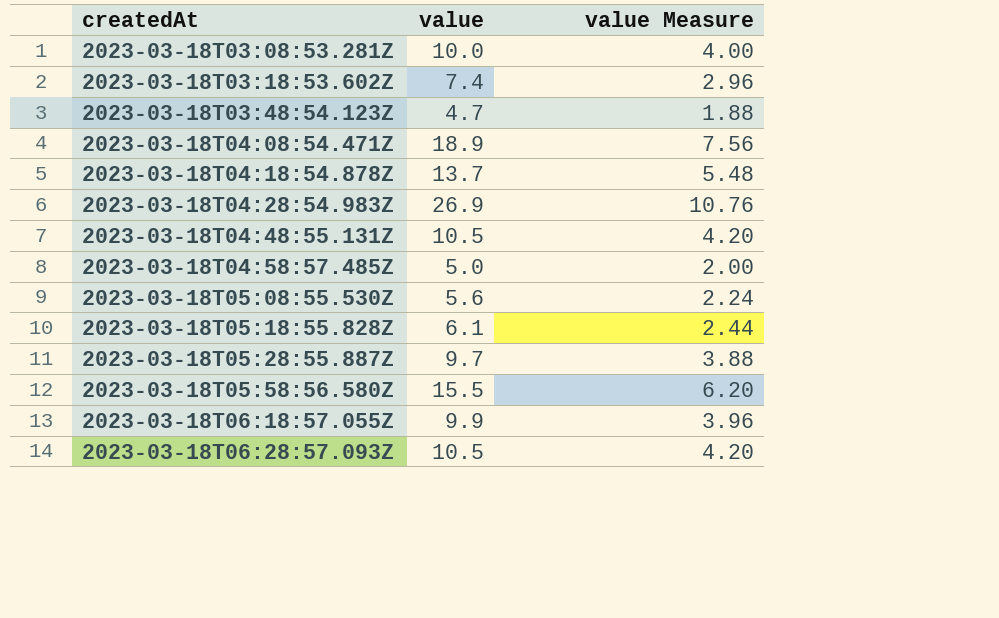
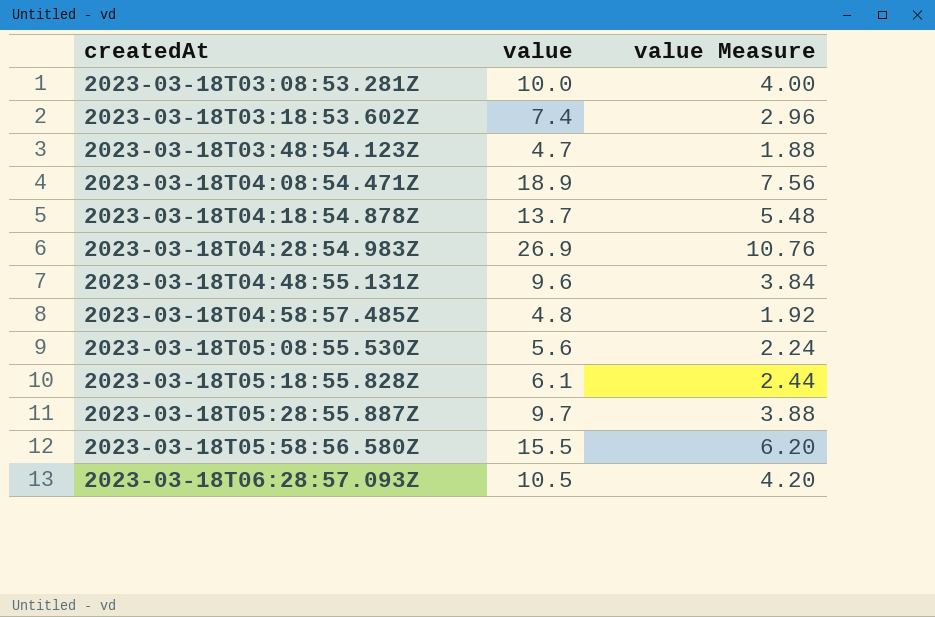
row 2023-03-18T06:18:57.055Z: 9.9 | 3.96 -> none
2023-03-18T04:48:55.131Z | value: 10.5 -> 9.6
2023-03-18T04:48:55.131Z | value Measure: 4.20 -> 3.84
2023-03-18T04:58:57.485Z | value: 5.0 -> 4.8
2023-03-18T04:58:57.485Z | value Measure: 2.00 -> 1.92

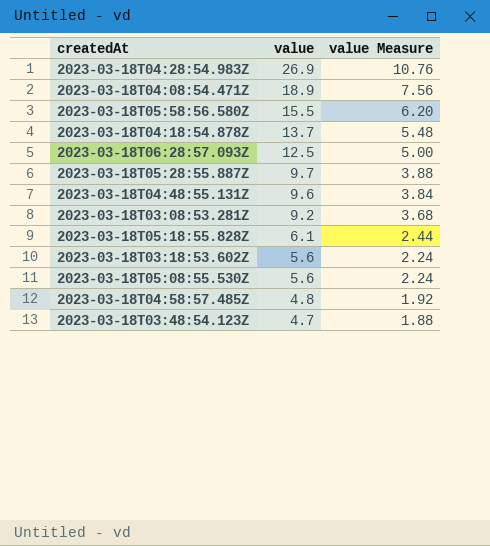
row order: createdAt ascending -> value descending
2023-03-18T06:28:57.093Z | value: 10.5 -> 12.5
2023-03-18T06:28:57.093Z | value Measure: 4.20 -> 5.00
2023-03-18T03:08:53.281Z | value: 10.0 -> 9.2
2023-03-18T03:08:53.281Z | value Measure: 4.00 -> 3.68
2023-03-18T03:18:53.602Z | value: 7.4 -> 5.6
2023-03-18T03:18:53.602Z | value Measure: 2.96 -> 2.24

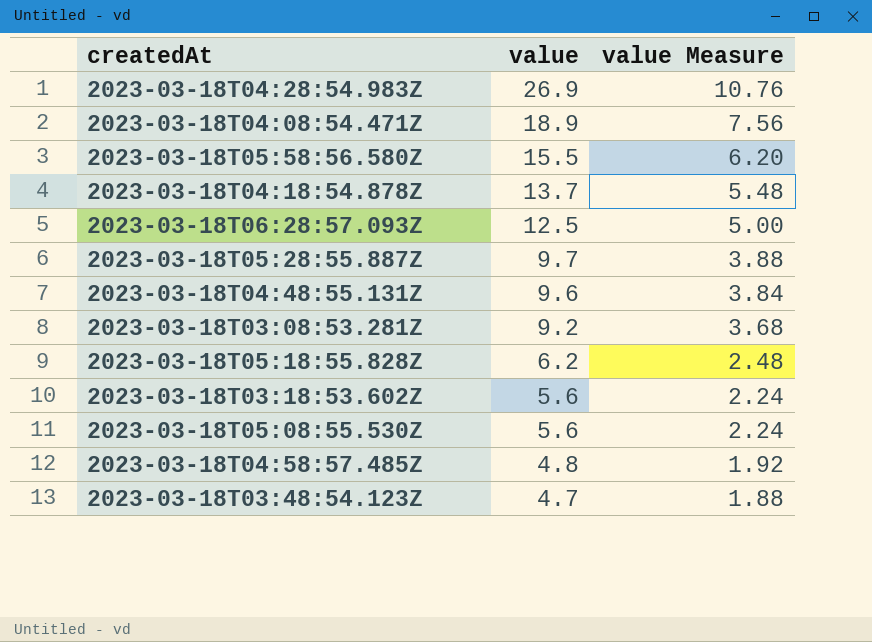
2023-03-18T05:18:55.828Z | value: 6.1 -> 6.2
2023-03-18T05:18:55.828Z | value Measure: 2.44 -> 2.48

